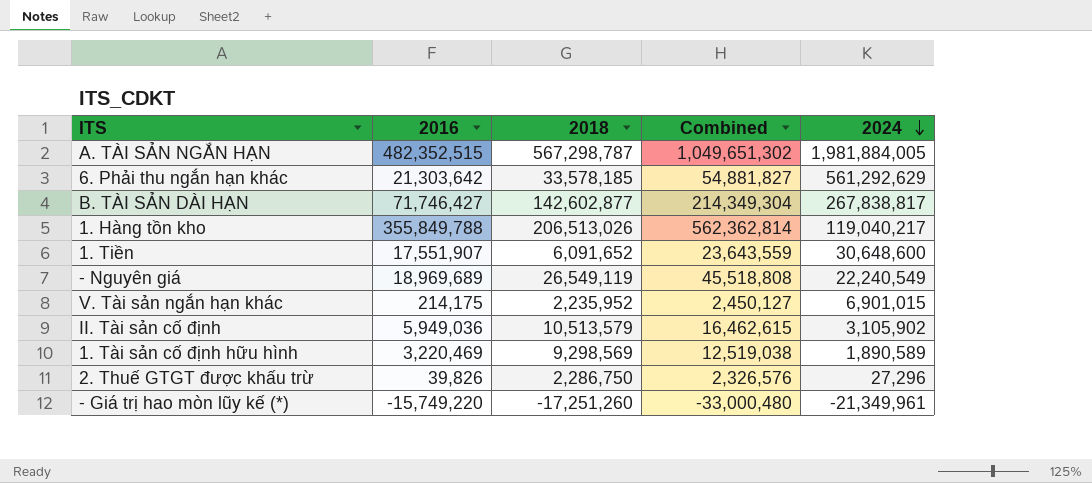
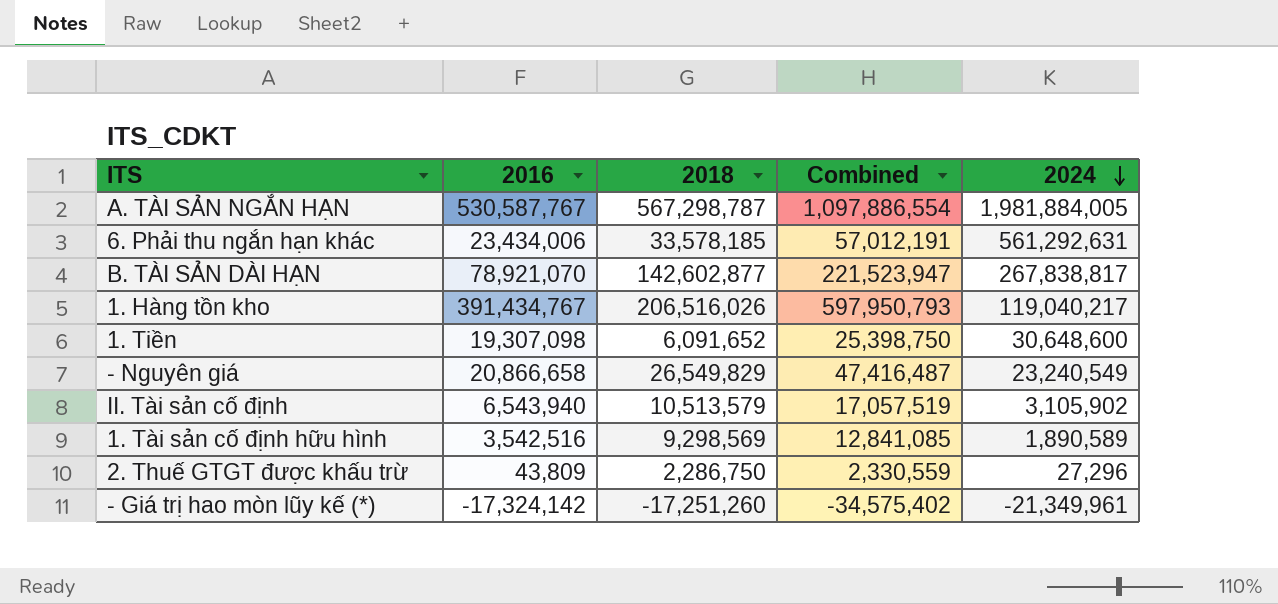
row V. Tài sản ngắn hạn khác: 214,175 | 2,235,952 | 2,450,127 | 6,901,015 -> none
A. TÀI SẢN NGẮN HẠN | 2016: 482,352,515 -> 530,587,767
A. TÀI SẢN NGẮN HẠN | Combined: 1,049,651,302 -> 1,097,886,554
6. Phải thu ngắn hạn khác | 2016: 21,303,642 -> 23,434,006
6. Phải thu ngắn hạn khác | Combined: 54,881,827 -> 57,012,191
6. Phải thu ngắn hạn khác | 2024: 561,292,629 -> 561,292,631
B. TÀI SẢN DÀI HẠN | 2016: 71,746,427 -> 78,921,070
B. TÀI SẢN DÀI HẠN | Combined: 214,349,304 -> 221,523,947
1. Hàng tồn kho | 2016: 355,849,788 -> 391,434,767
1. Hàng tồn kho | 2018: 206,513,026 -> 206,516,026
1. Hàng tồn kho | Combined: 562,362,814 -> 597,950,793
1. Tiền | 2016: 17,551,907 -> 19,307,098
1. Tiền | Combined: 23,643,559 -> 25,398,750
- Nguyên giá | 2016: 18,969,689 -> 20,866,658
- Nguyên giá | 2018: 26,549,119 -> 26,549,829
- Nguyên giá | Combined: 45,518,808 -> 47,416,487
- Nguyên giá | 2024: 22,240,549 -> 23,240,549
II. Tài sản cố định | 2016: 5,949,036 -> 6,543,940
II. Tài sản cố định | Combined: 16,462,615 -> 17,057,519
1. Tài sản cố định hữu hình | 2016: 3,220,469 -> 3,542,516
1. Tài sản cố định hữu hình | Combined: 12,519,038 -> 12,841,085
2. Thuế GTGT được khấu trừ | 2016: 39,826 -> 43,809
2. Thuế GTGT được khấu trừ | Combined: 2,326,576 -> 2,330,559
- Giá trị hao mòn lũy kế (*) | 2016: -15,749,220 -> -17,324,142
- Giá trị hao mòn lũy kế (*) | Combined: -33,000,480 -> -34,575,402

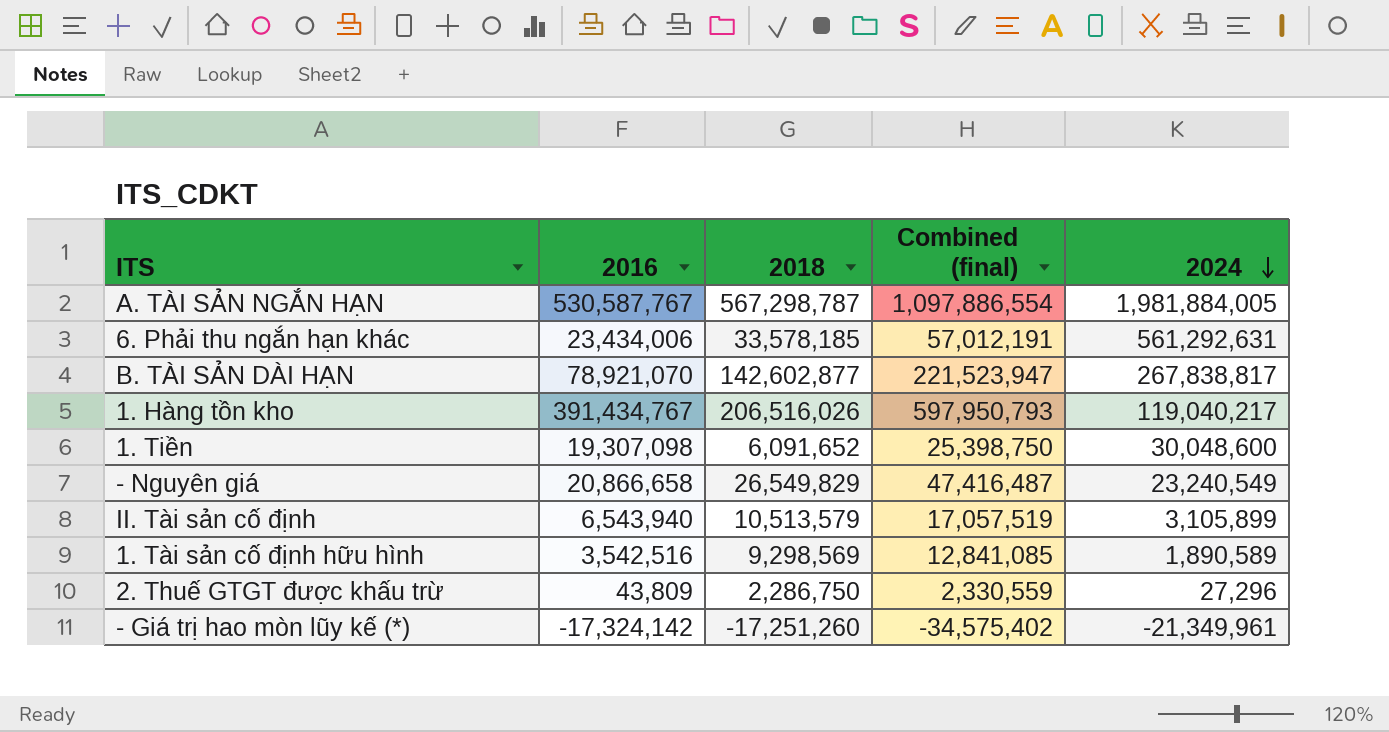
column name: Combined -> Combined (final)
1. Tiền | 2024: 30,648,600 -> 30,048,600
II. Tài sản cố định | 2024: 3,105,902 -> 3,105,899

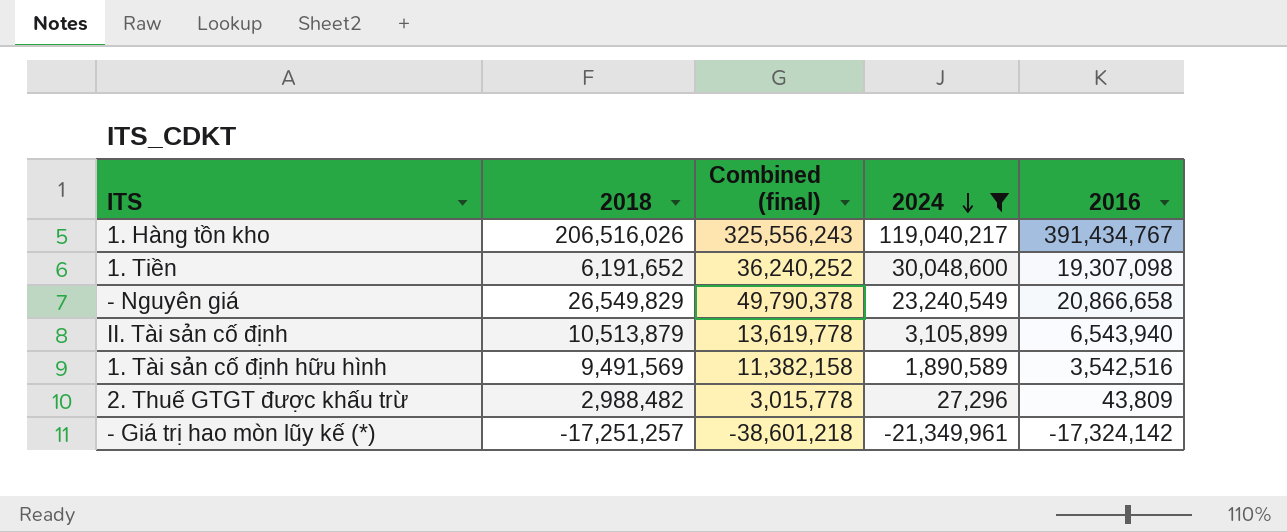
filter: none -> 2024 <= 119,040,217
column Combined (final) | formula: [2016] + [2018] -> [2018] + [2024]
column 2016 | position: 2 -> 5
1. Tiền | 2018: 6,091,652 -> 6,191,652
II. Tài sản cố định | 2018: 10,513,579 -> 10,513,879
1. Tài sản cố định hữu hình | 2018: 9,298,569 -> 9,491,569
2. Thuế GTGT được khấu trừ | 2018: 2,286,750 -> 2,988,482
- Giá trị hao mòn lũy kế (*) | 2018: -17,251,260 -> -17,251,257

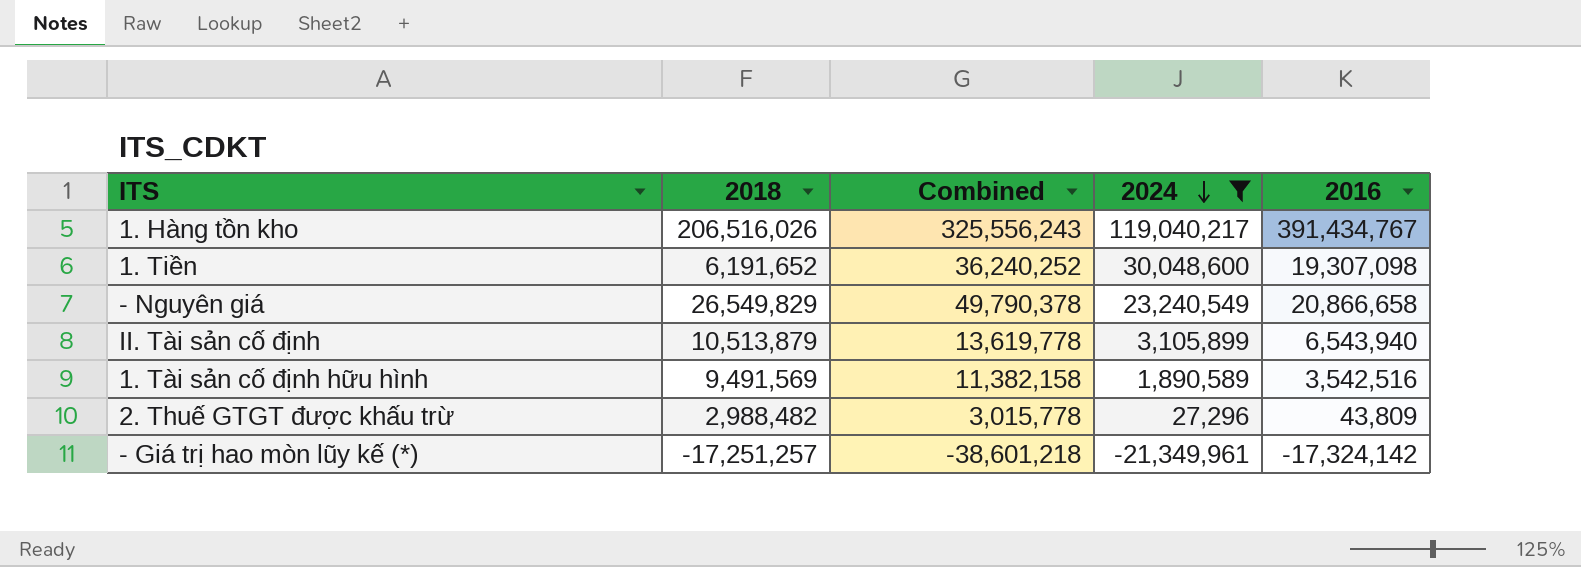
column name: Combined (final) -> Combined

